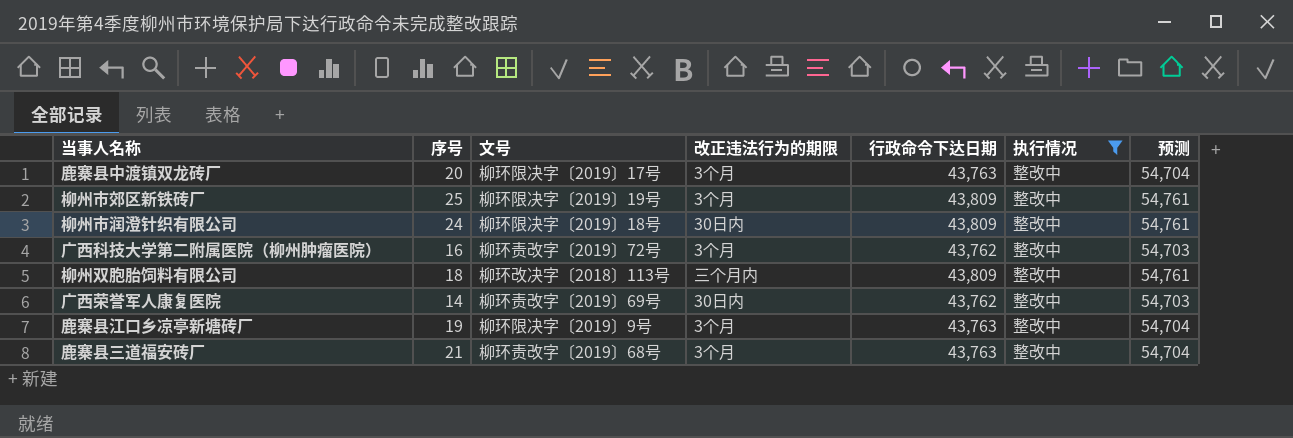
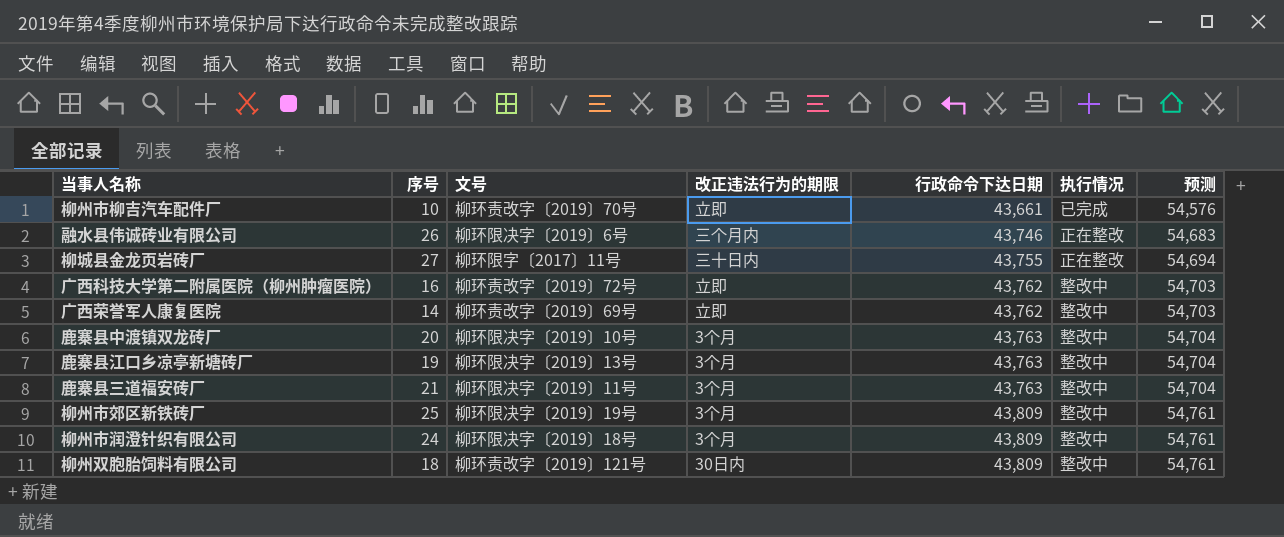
filter: 执行情况 = 整改中 -> none
row order: none -> 行政命令下达日期 ascending
广西科技大学第二附属医院（柳州肿瘤医院） | 改正违法行为的期限: 3个月 -> 立即
广西荣誉军人康复医院 | 改正违法行为的期限: 30日内 -> 立即
鹿寨县中渡镇双龙砖厂 | 文号: 柳环限决字〔2019〕17号 -> 柳环限决字〔2019〕10号
鹿寨县江口乡凉亭新塘砖厂 | 文号: 柳环限决字〔2019〕9号 -> 柳环限决字〔2019〕13号
鹿寨县三道福安砖厂 | 文号: 柳环责改字〔2019〕68号 -> 柳环限决字〔2019〕11号
柳州市润澄针织有限公司 | 改正违法行为的期限: 30日内 -> 3个月
柳州双胞胎饲料有限公司 | 文号: 柳环改决字〔2018〕113号 -> 柳环责改字〔2019〕121号
柳州双胞胎饲料有限公司 | 改正违法行为的期限: 三个月内 -> 30日内

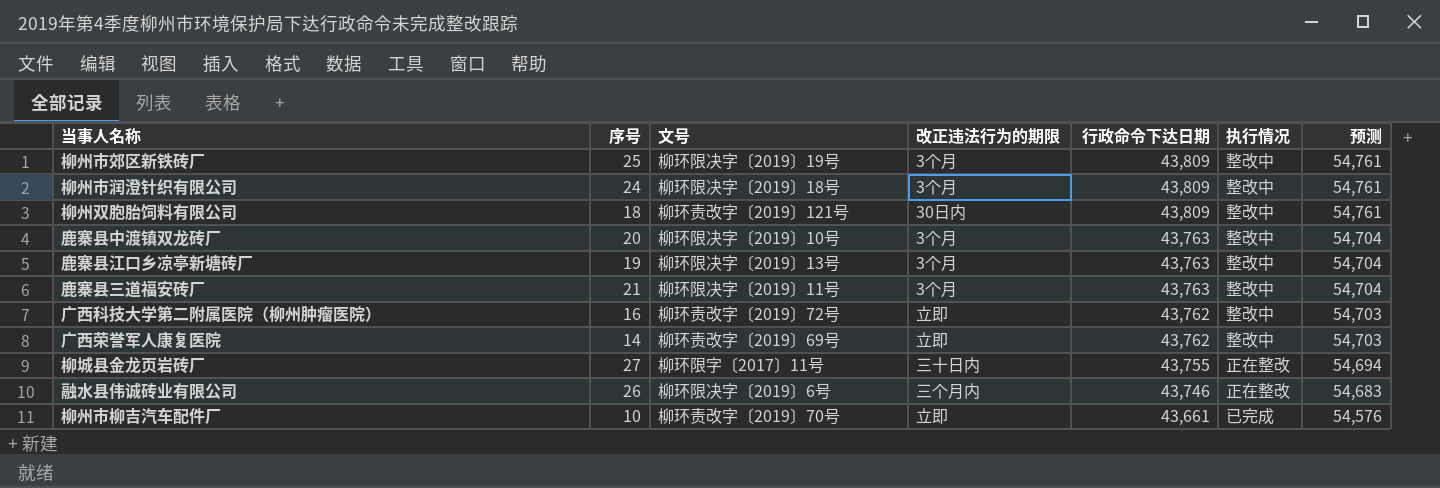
row order: 行政命令下达日期 ascending -> 行政命令下达日期 descending

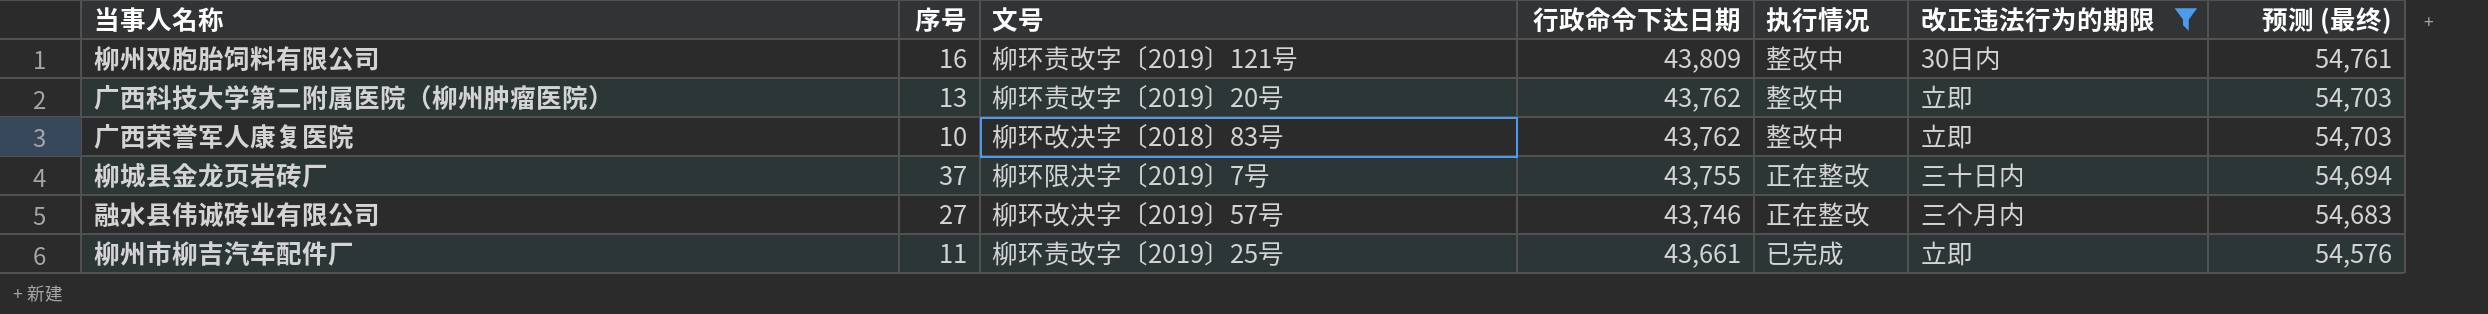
filter: none -> 改正违法行为的期限 != 3个月
column 改正违法行为的期限 | position: 4 -> 6
column name: 预测 -> 预测 (最终)
柳州双胞胎饲料有限公司 | 序号: 18 -> 16
广西科技大学第二附属医院（柳州肿瘤医院） | 序号: 16 -> 13
广西科技大学第二附属医院（柳州肿瘤医院） | 文号: 柳环责改字〔2019〕72号 -> 柳环责改字〔2019〕20号
广西荣誉军人康复医院 | 序号: 14 -> 10
广西荣誉军人康复医院 | 文号: 柳环责改字〔2019〕69号 -> 柳环改决字〔2018〕83号
柳城县金龙页岩砖厂 | 序号: 27 -> 37
柳城县金龙页岩砖厂 | 文号: 柳环限字〔2017〕11号 -> 柳环限决字〔2019〕7号
融水县伟诚砖业有限公司 | 序号: 26 -> 27
融水县伟诚砖业有限公司 | 文号: 柳环限决字〔2019〕6号 -> 柳环改决字〔2019〕57号
柳州市柳吉汽车配件厂 | 序号: 10 -> 11
柳州市柳吉汽车配件厂 | 文号: 柳环责改字〔2019〕70号 -> 柳环责改字〔2019〕25号

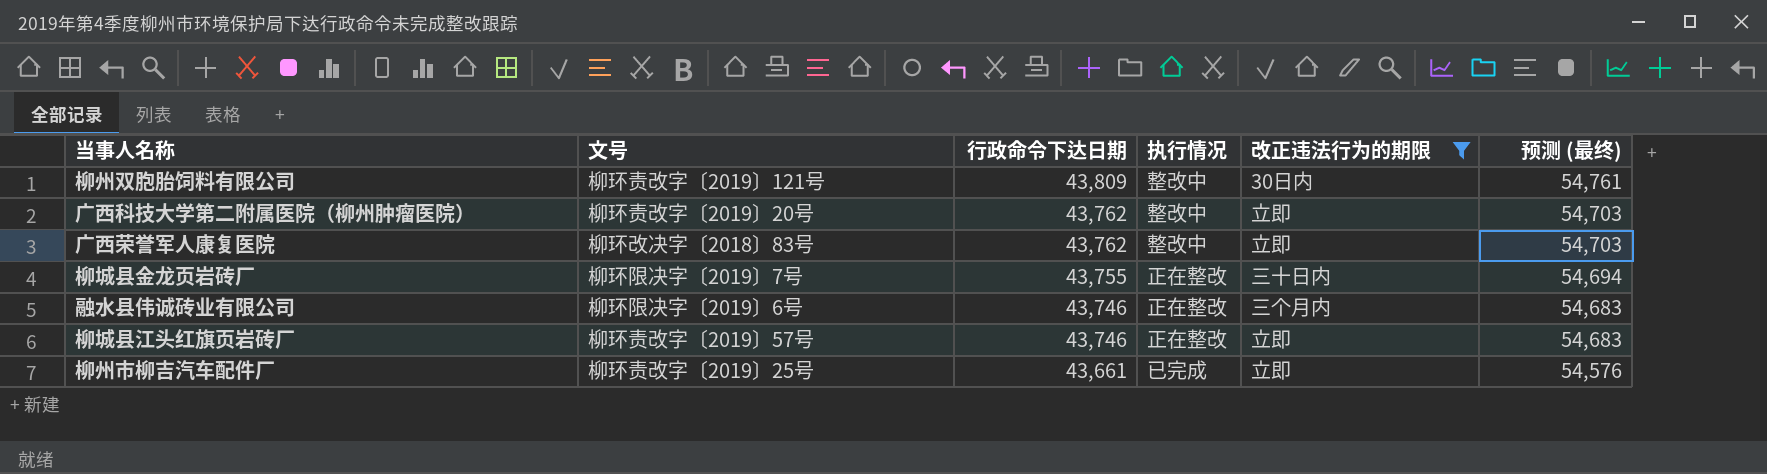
column 序号 | position: 2 -> none
融水县伟诚砖业有限公司 | 文号: 柳环改决字〔2019〕57号 -> 柳环限决字〔2019〕6号
row 柳城县江头红旗页岩砖厂: none -> 柳环责改字〔2019〕57号 | 43,746 | 正在整改 | 立即 | 54,683

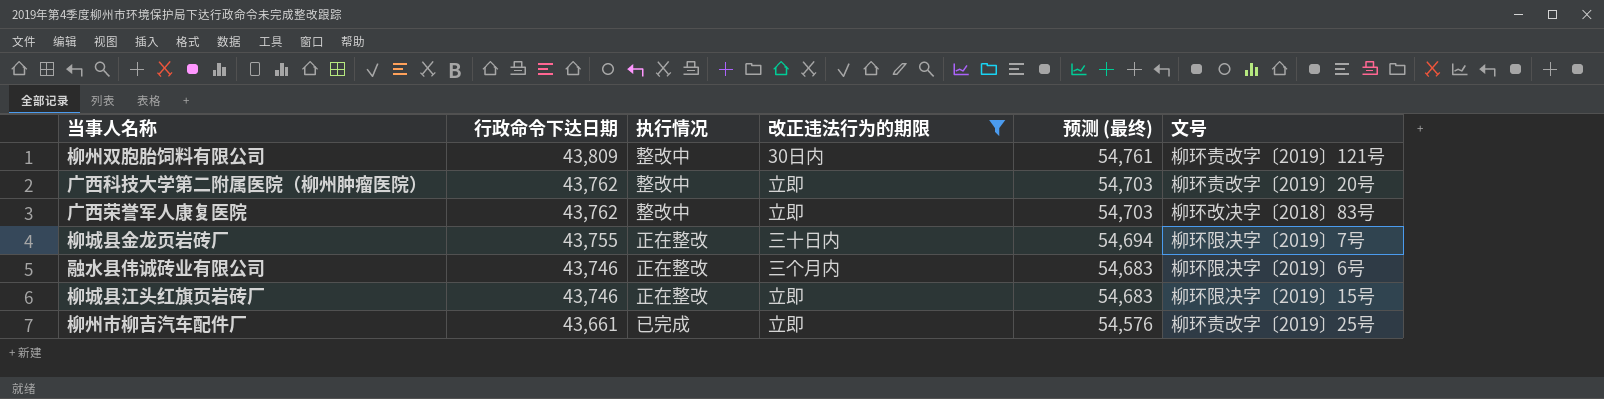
column 文号 | position: 2 -> 6
柳城县江头红旗页岩砖厂 | 文号: 柳环责改字〔2019〕57号 -> 柳环限决字〔2019〕15号

